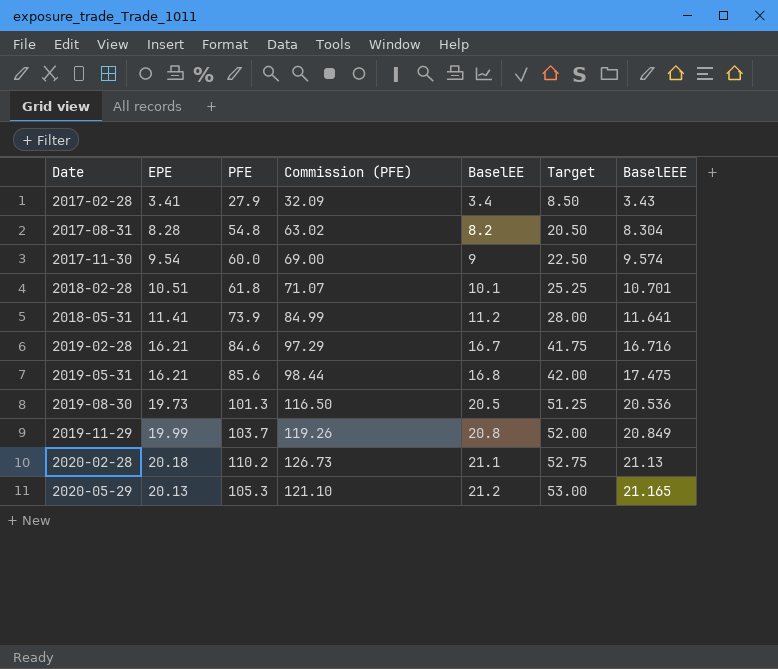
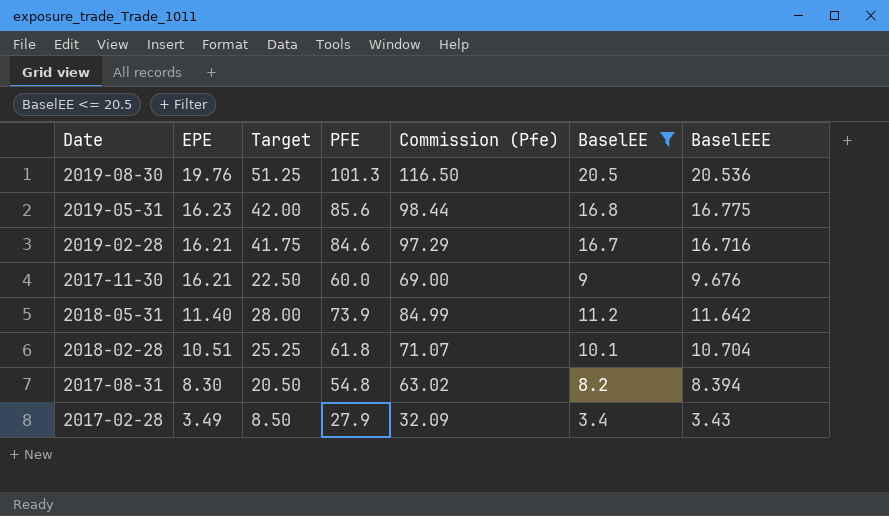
filter: none -> BaselEE <= 20.5
row order: Date ascending -> EPE descending
column Target | position: 6 -> 3
column name: Commission (PFE) -> Commission (Pfe)
2019-08-30 | EPE: 19.73 -> 19.76
2019-05-31 | EPE: 16.21 -> 16.23
2019-05-31 | BaselEEE: 17.475 -> 16.775
2017-11-30 | EPE: 9.54 -> 16.21
2017-11-30 | BaselEEE: 9.574 -> 9.676
2018-05-31 | EPE: 11.41 -> 11.40
2018-05-31 | BaselEEE: 11.641 -> 11.642
2018-02-28 | BaselEEE: 10.701 -> 10.704
2017-08-31 | EPE: 8.28 -> 8.30
2017-08-31 | BaselEEE: 8.304 -> 8.394
2017-02-28 | EPE: 3.41 -> 3.49

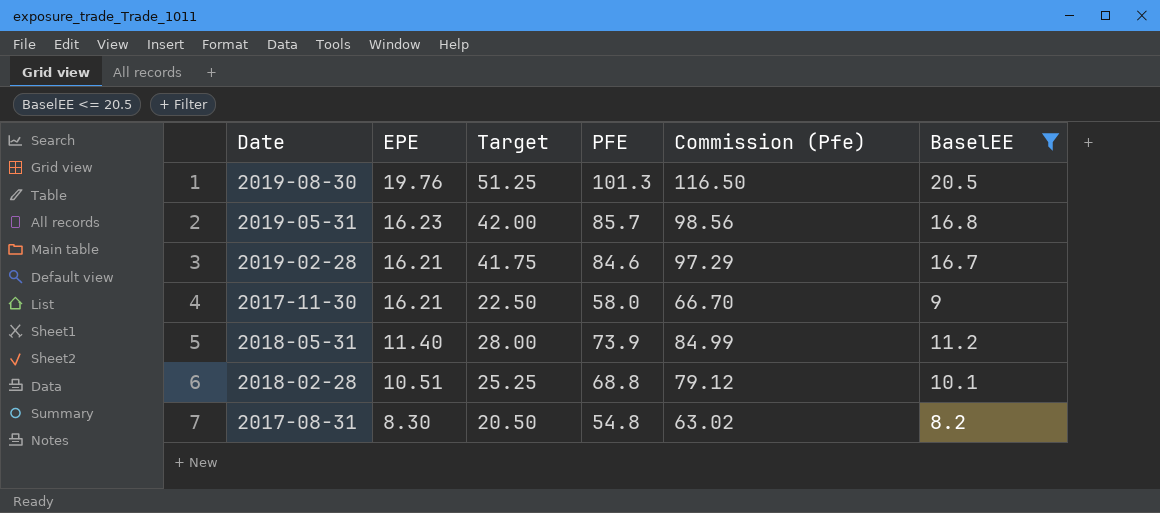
column BaselEEE | position: 7 -> none
row 2017-02-28: 3.49 | 8.50 | 27.9 | 32.09 | 3.4 | 3.43 -> none
2019-05-31 | PFE: 85.6 -> 85.7
2019-05-31 | Commission (Pfe): 98.44 -> 98.56
2017-11-30 | PFE: 60.0 -> 58.0
2017-11-30 | Commission (Pfe): 69.00 -> 66.70
2018-02-28 | PFE: 61.8 -> 68.8
2018-02-28 | Commission (Pfe): 71.07 -> 79.12

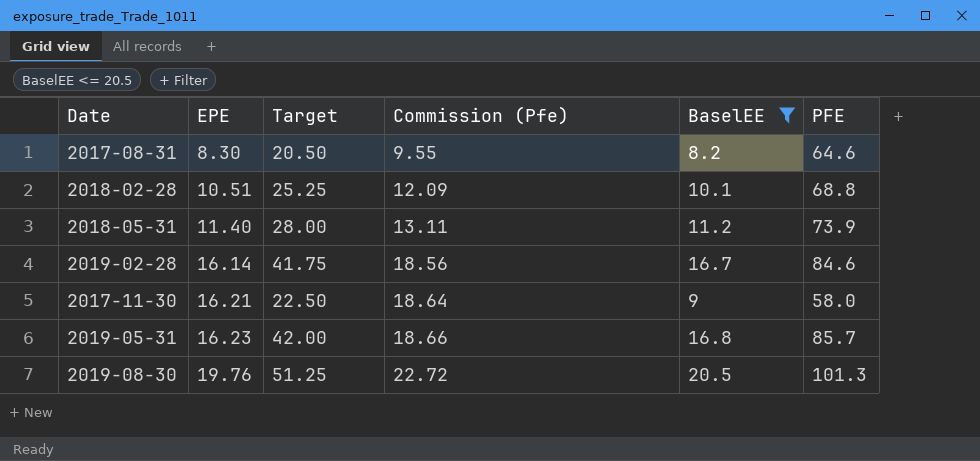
row order: EPE descending -> EPE ascending
column Commission (Pfe) | formula: [PFE] * 1.15 -> [EPE] * 1.15
column PFE | position: 4 -> 6
2017-08-31 | PFE: 54.8 -> 64.6
2019-02-28 | EPE: 16.21 -> 16.14

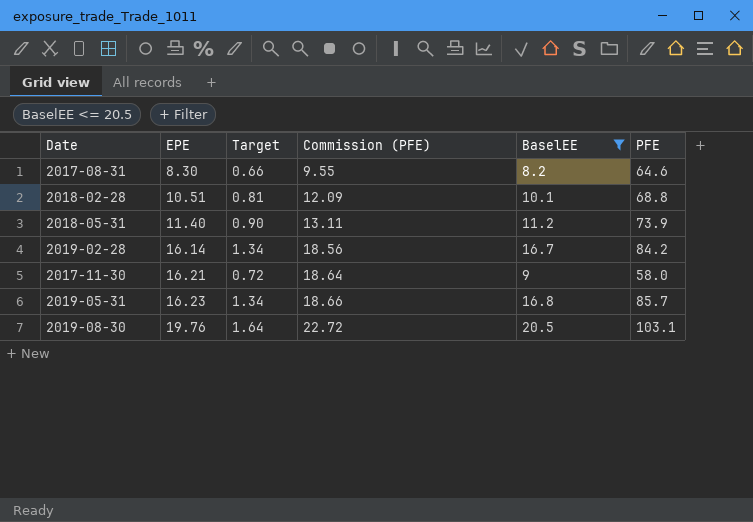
column Target | formula: [BaselEE] * 2.5 -> [BaselEE] * 0.08
column name: Commission (Pfe) -> Commission (PFE)
2019-02-28 | PFE: 84.6 -> 84.2
2019-08-30 | PFE: 101.3 -> 103.1

